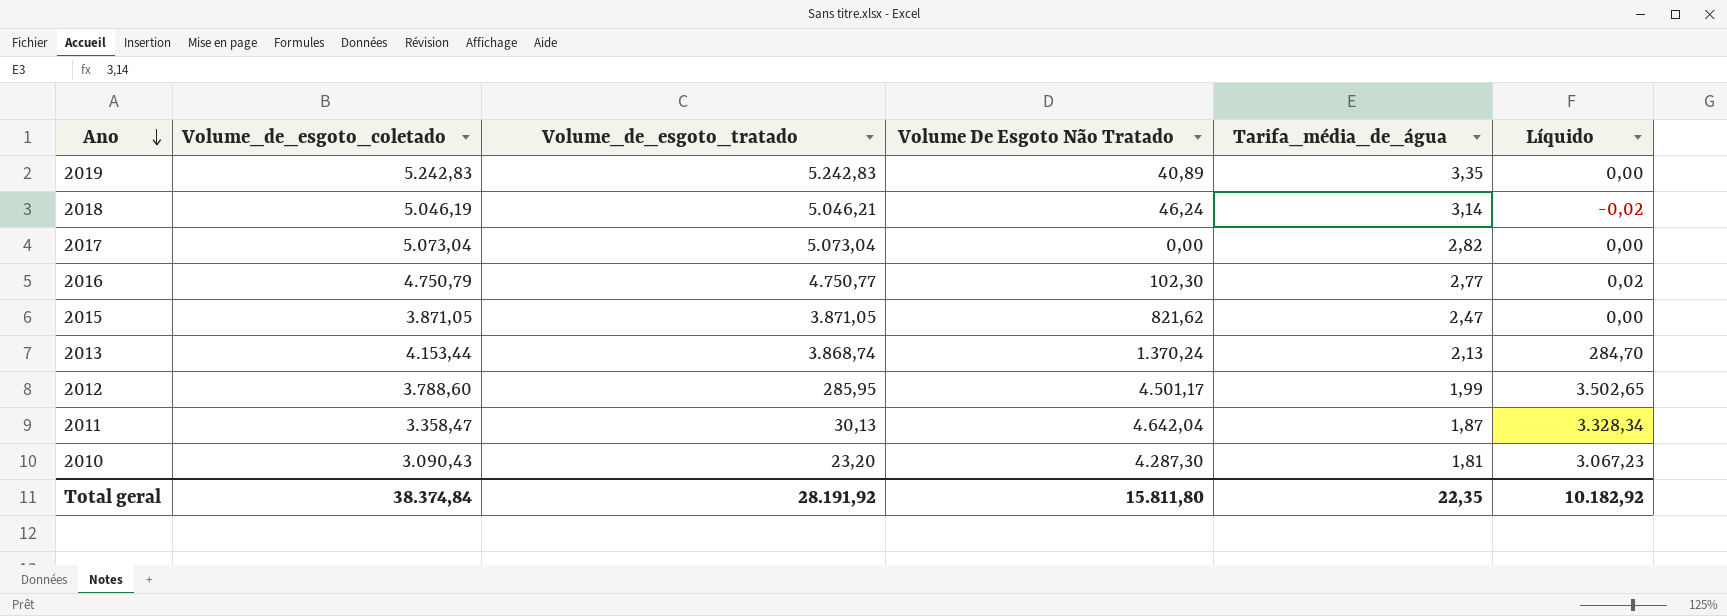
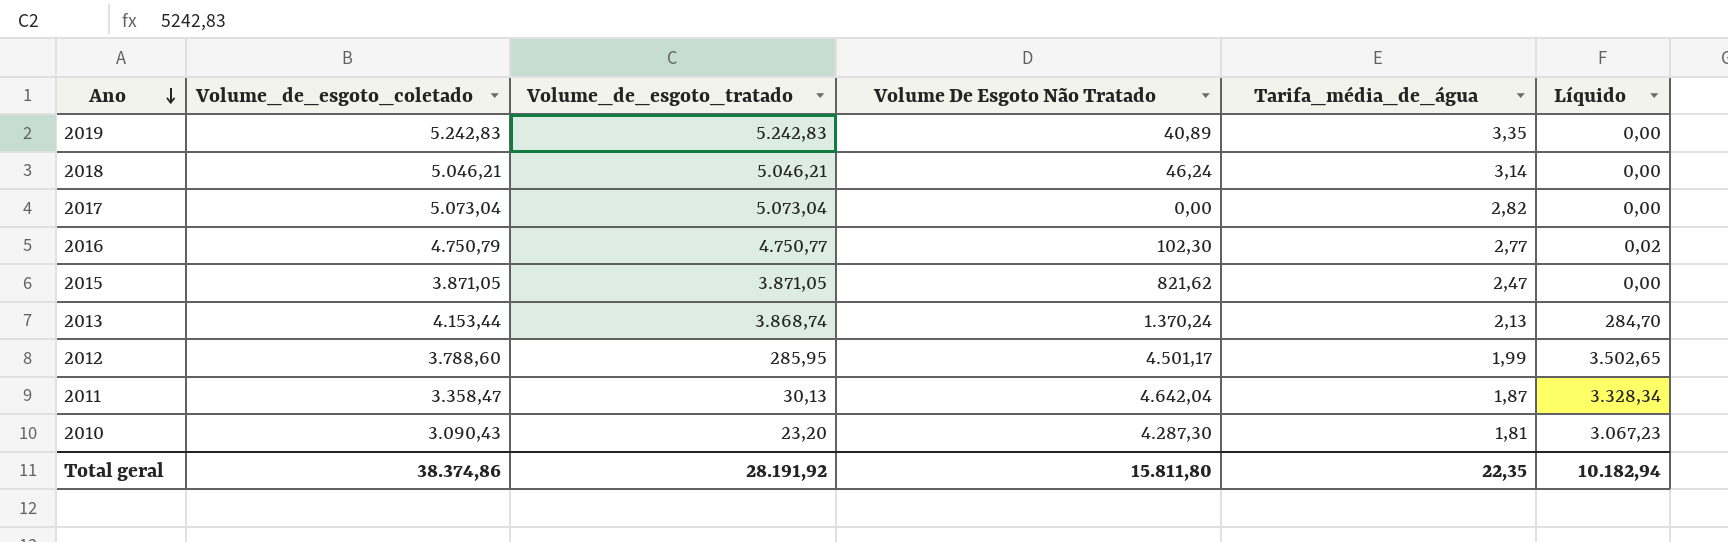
2018 | Volume_de_esgoto_coletado: 5.046,19 -> 5.046,21
2018 | Líquido: -0,02 -> 0,00
Total geral | Volume_de_esgoto_coletado: 38.374,84 -> 38.374,86
Total geral | Líquido: 10.182,92 -> 10.182,94

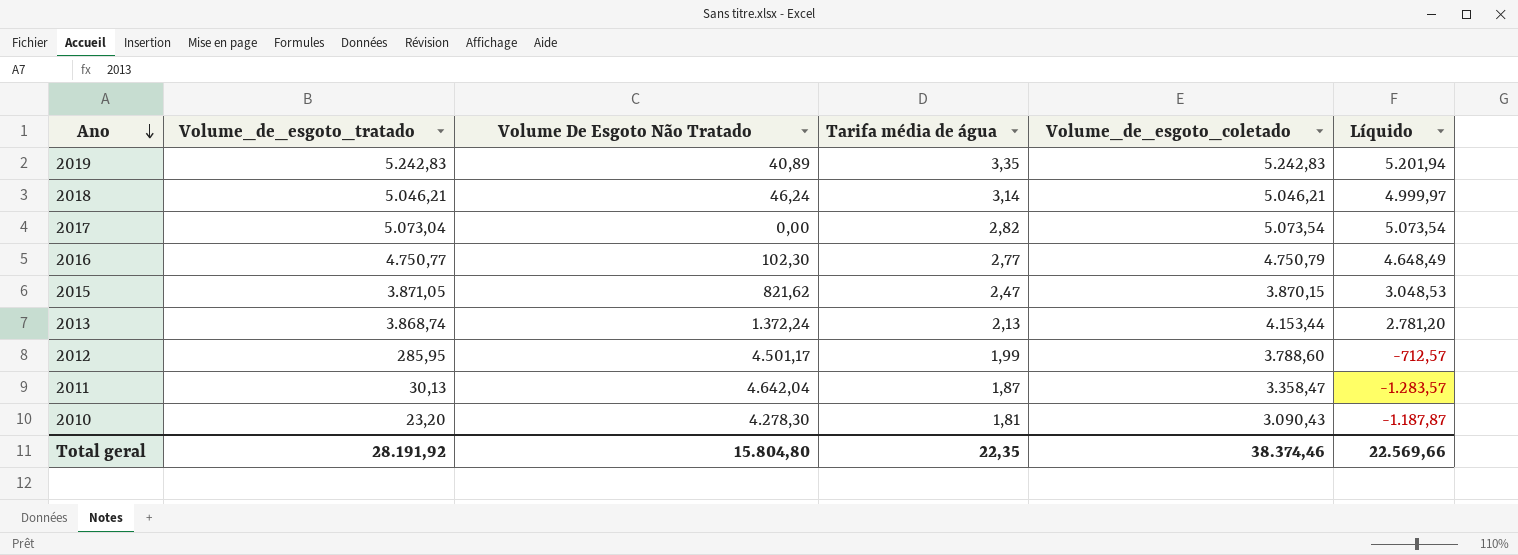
column name: Tarifa_média_de_água -> Tarifa média de água
column Volume_de_esgoto_coletado | position: 2 -> 5
column Líquido | formula: [Volume_de_esgoto_coletado] - [Volume_de_esgoto_tratado] -> [Volume_de_esgoto_coletado] - [Volume De Esgoto Não Tratado]
2017 | Volume_de_esgoto_coletado: 5.073,04 -> 5.073,54
2015 | Volume_de_esgoto_coletado: 3.871,05 -> 3.870,15
2013 | Volume De Esgoto Não Tratado: 1.370,24 -> 1.372,24
2010 | Volume De Esgoto Não Tratado: 4.287,30 -> 4.278,30
Total geral | Volume De Esgoto Não Tratado: 15.811,80 -> 15.804,80
Total geral | Volume_de_esgoto_coletado: 38.374,86 -> 38.374,46
Total geral | Líquido: 10.182,94 -> 22.569,66

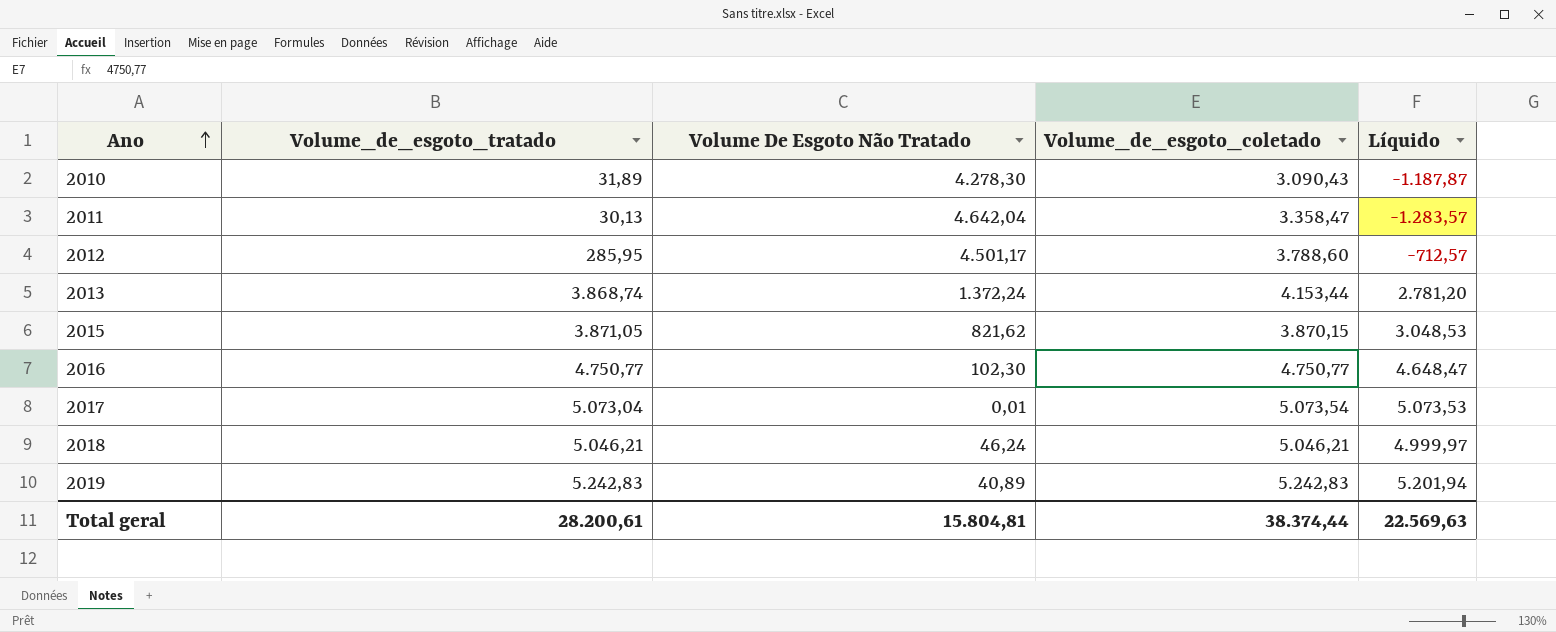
row order: Ano descending -> Ano ascending
column Tarifa média de água | position: 4 -> none
2010 | Volume_de_esgoto_tratado: 23,20 -> 31,89
2016 | Volume_de_esgoto_coletado: 4.750,79 -> 4.750,77
2016 | Líquido: 4.648,49 -> 4.648,47
2017 | Volume De Esgoto Não Tratado: 0,00 -> 0,01
2017 | Líquido: 5.073,54 -> 5.073,53
Total geral | Volume_de_esgoto_tratado: 28.191,92 -> 28.200,61
Total geral | Volume De Esgoto Não Tratado: 15.804,80 -> 15.804,81
Total geral | Volume_de_esgoto_coletado: 38.374,46 -> 38.374,44
Total geral | Líquido: 22.569,66 -> 22.569,63

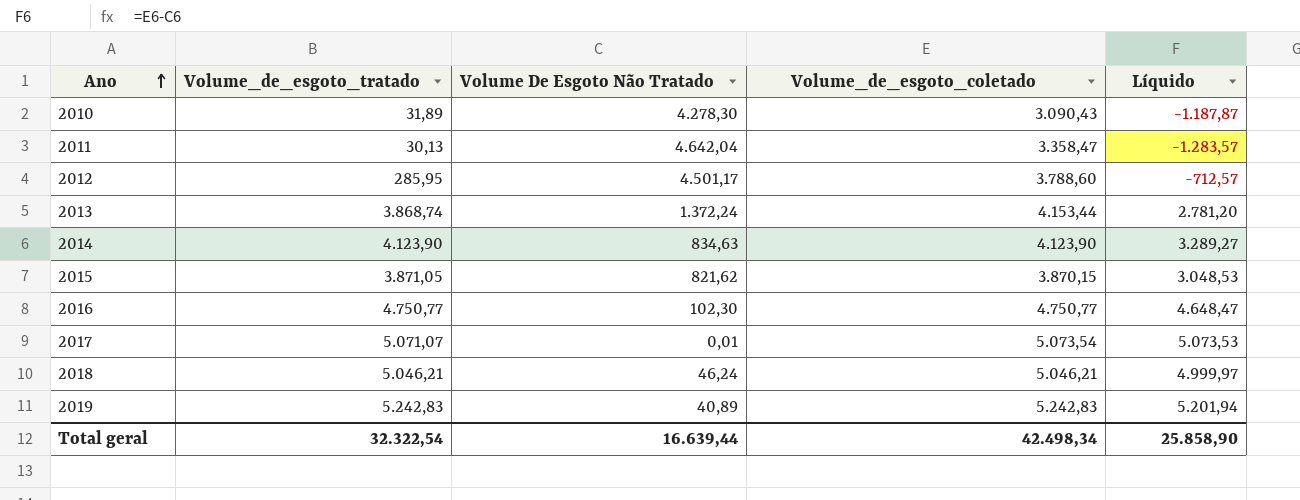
row 2014: none -> 4.123,90 | 834,63 | 4.123,90 | 3.289,27
2017 | Volume_de_esgoto_tratado: 5.073,04 -> 5.071,07
Total geral | Volume_de_esgoto_tratado: 28.200,61 -> 32.322,54
Total geral | Volume De Esgoto Não Tratado: 15.804,81 -> 16.639,44
Total geral | Volume_de_esgoto_coletado: 38.374,44 -> 42.498,34
Total geral | Líquido: 22.569,63 -> 25.858,90

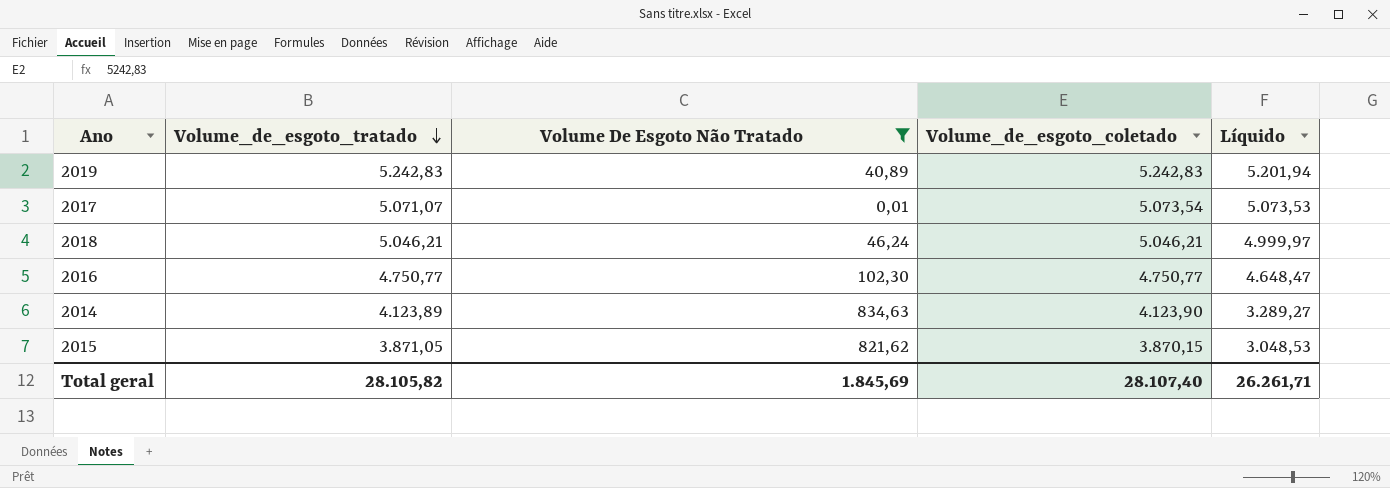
filter: none -> Volume De Esgoto Não Tratado <= 834,63
row order: Ano ascending -> Volume_de_esgoto_tratado descending
2014 | Volume_de_esgoto_tratado: 4.123,90 -> 4.123,89
Total geral | Volume_de_esgoto_tratado: 32.322,54 -> 28.105,82
Total geral | Volume De Esgoto Não Tratado: 16.639,44 -> 1.845,69
Total geral | Volume_de_esgoto_coletado: 42.498,34 -> 28.107,40
Total geral | Líquido: 25.858,90 -> 26.261,71

